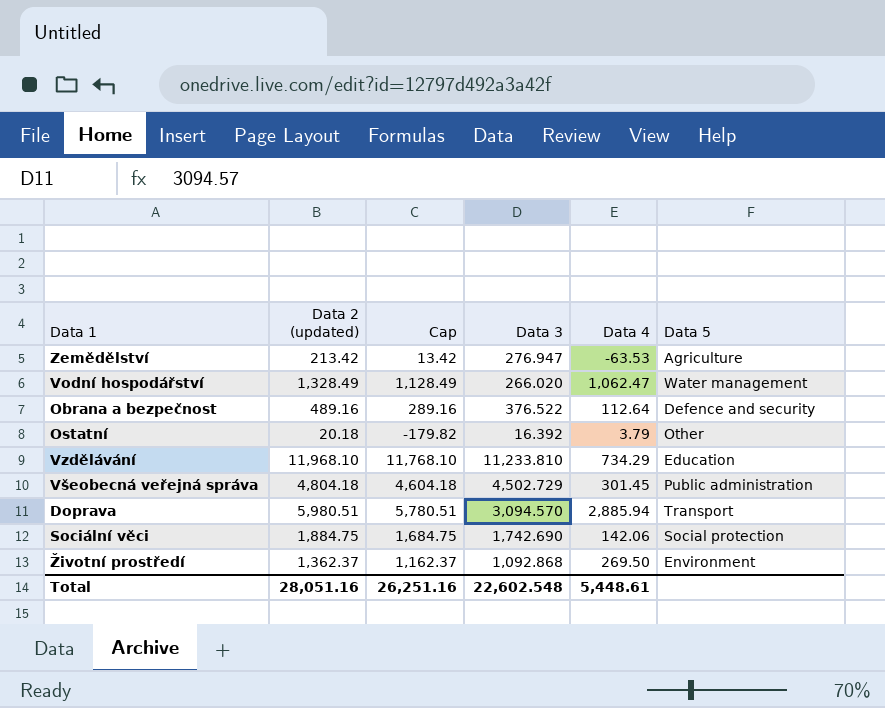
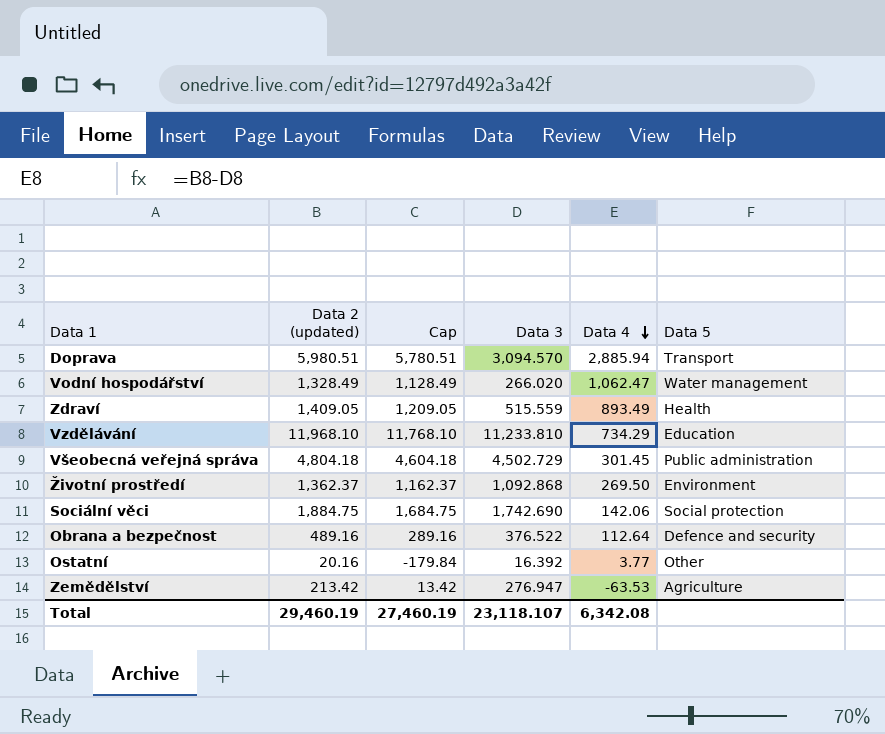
row order: none -> Data 4 descending
row Zdraví: none -> 1,409.05 | 1,209.05 | 515.559 | 893.49 | Health
Ostatní | Data 2 (updated): 20.18 -> 20.16
Ostatní | Cap: -179.82 -> -179.84
Ostatní | Data 4: 3.79 -> 3.77
Total | Data 2 (updated): 28,051.16 -> 29,460.19
Total | Cap: 26,251.16 -> 27,460.19
Total | Data 3: 22,602.548 -> 23,118.107
Total | Data 4: 5,448.61 -> 6,342.08

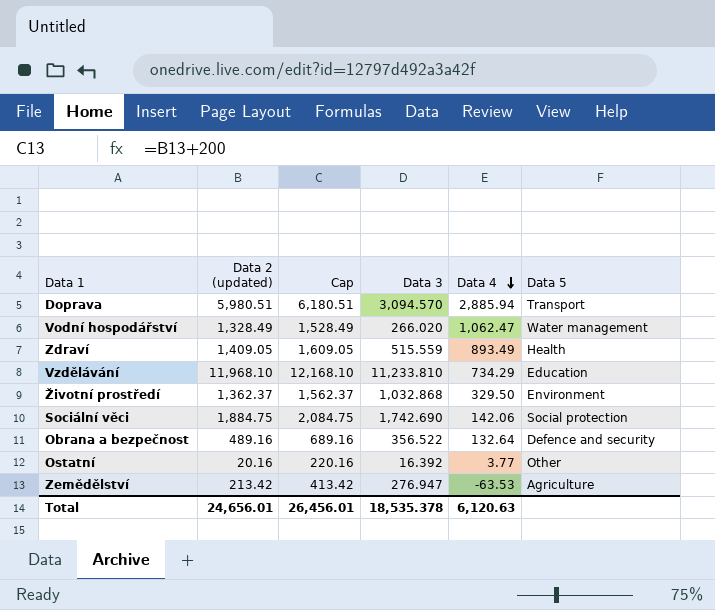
column Cap | formula: [Data 2 (updated)] - 200 -> [Data 2 (updated)] + 200
row Všeobecná veřejná správa: 4,804.18 | 4,604.18 | 4,502.729 | 301.45 | Public administration -> none
Životní prostředí | Data 3: 1,092.868 -> 1,032.868
Životní prostředí | Data 4: 269.50 -> 329.50
Obrana a bezpečnost | Data 3: 376.522 -> 356.522
Obrana a bezpečnost | Data 4: 112.64 -> 132.64
Total | Data 2 (updated): 29,460.19 -> 24,656.01
Total | Cap: 27,460.19 -> 26,456.01
Total | Data 3: 23,118.107 -> 18,535.378
Total | Data 4: 6,342.08 -> 6,120.63

